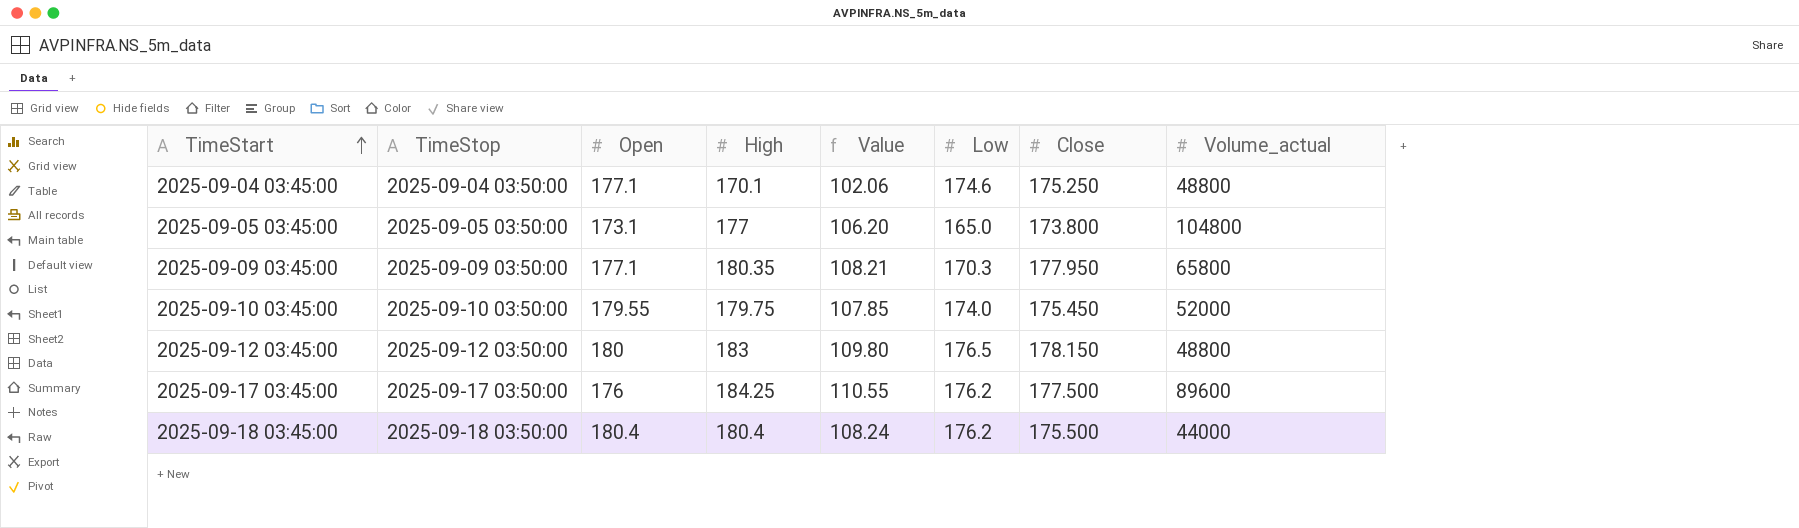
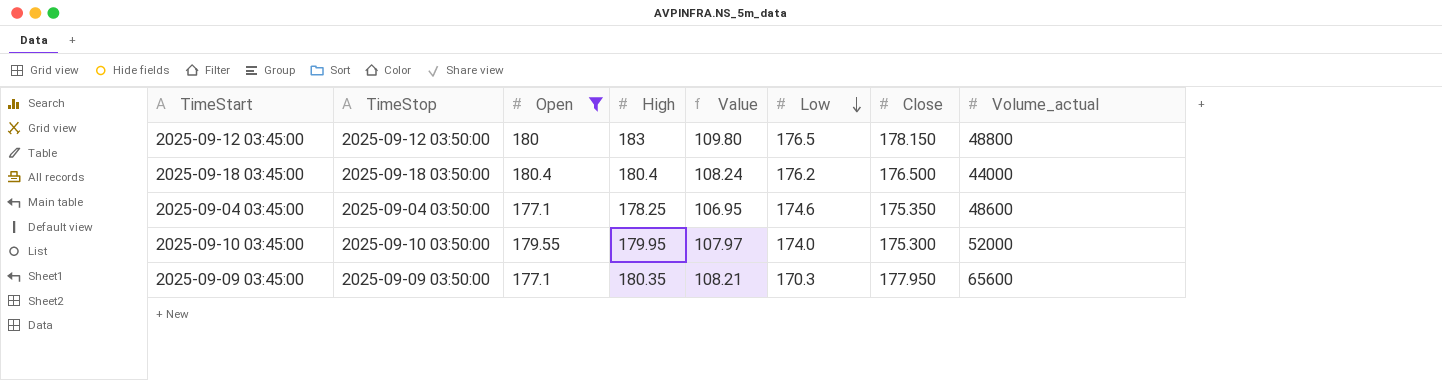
filter: none -> Open >= 177.1
row order: TimeStart ascending -> Low descending
2025-09-18 03:45:00 | Close: 175.500 -> 176.500
2025-09-04 03:45:00 | High: 170.1 -> 178.25
2025-09-04 03:45:00 | Value: 102.06 -> 106.95
2025-09-04 03:45:00 | Close: 175.250 -> 175.350
2025-09-04 03:45:00 | Volume_actual: 48800 -> 48600
2025-09-10 03:45:00 | High: 179.75 -> 179.95
2025-09-10 03:45:00 | Value: 107.85 -> 107.97
2025-09-10 03:45:00 | Close: 175.450 -> 175.300
2025-09-09 03:45:00 | Volume_actual: 65800 -> 65600

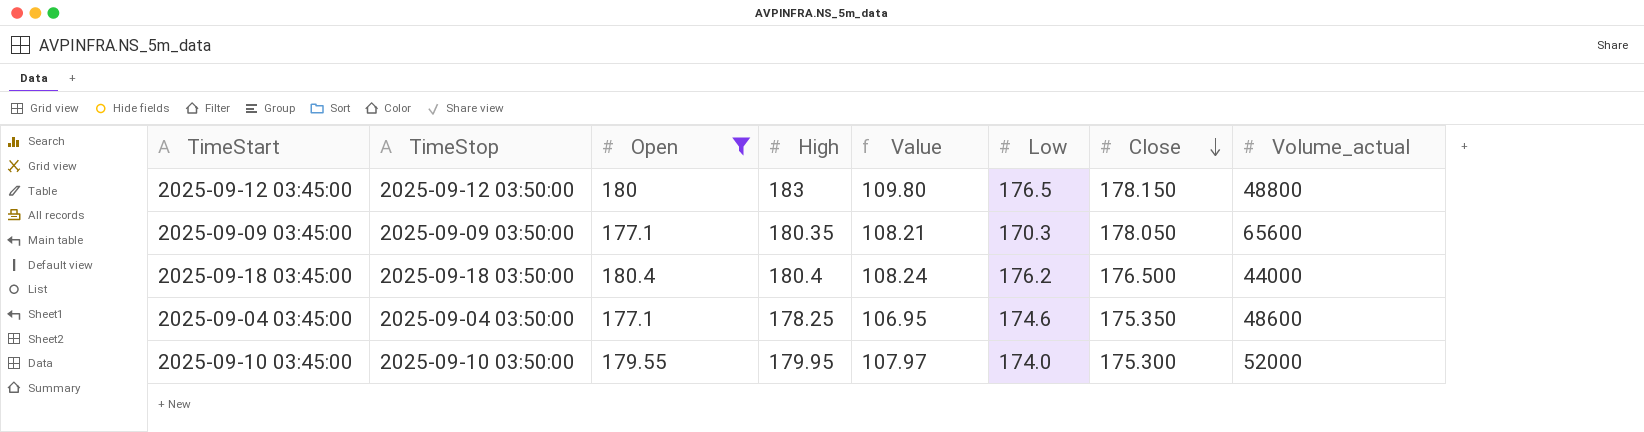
row order: Low descending -> Close descending
2025-09-09 03:45:00 | Close: 177.950 -> 178.050

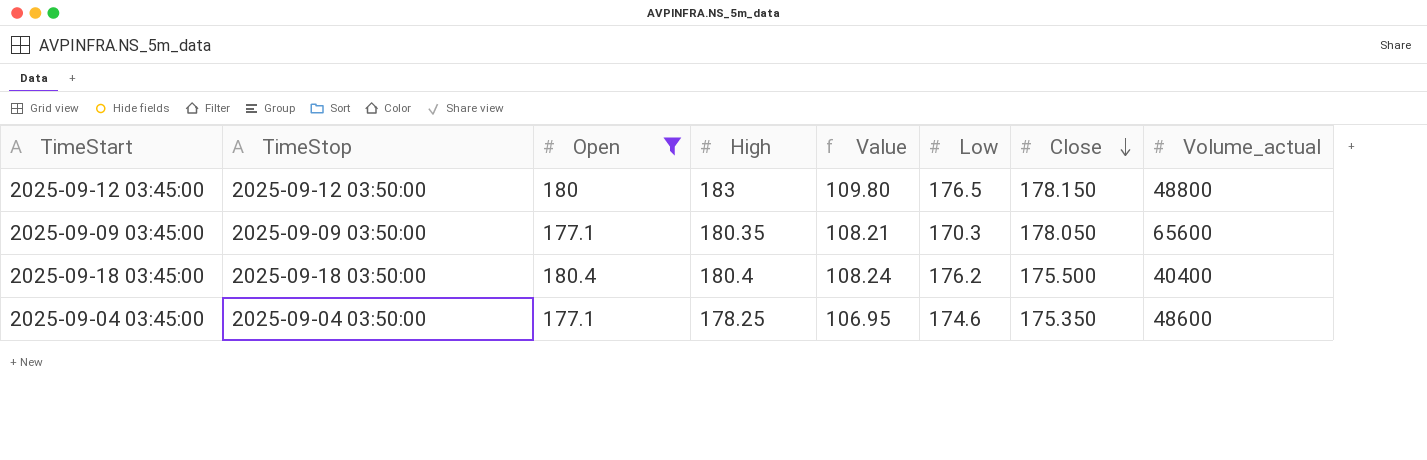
row 2025-09-10 03:45:00: 2025-09-10 03:50:00 | 179.55 | 179.95 | 107.97 | 174.0 | 175.300 | 52000 -> none
2025-09-18 03:45:00 | Close: 176.500 -> 175.500
2025-09-18 03:45:00 | Volume_actual: 44000 -> 40400

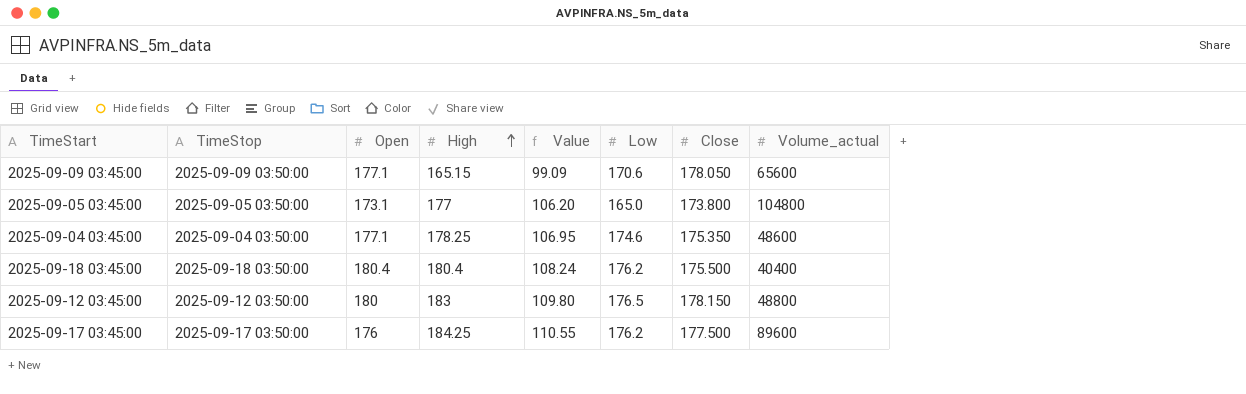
filter: Open >= 177.1 -> none
row order: Close descending -> High ascending
2025-09-09 03:45:00 | High: 180.35 -> 165.15
2025-09-09 03:45:00 | Value: 108.21 -> 99.09
2025-09-09 03:45:00 | Low: 170.3 -> 170.6

